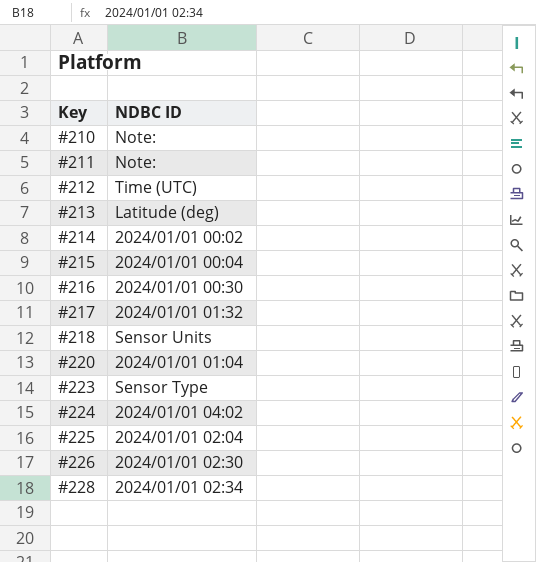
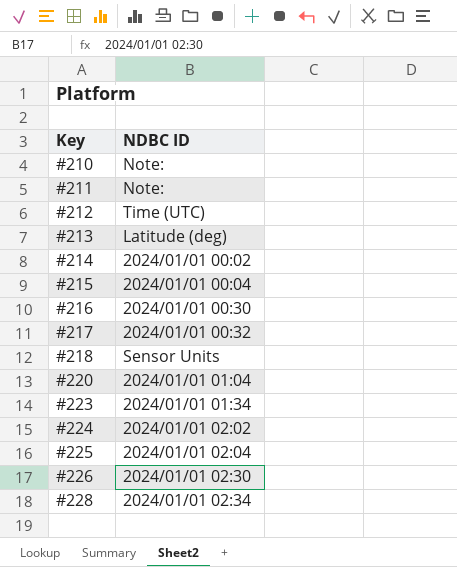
#217 | NDBC ID: 2024/01/01 01:32 -> 2024/01/01 00:32
#223 | NDBC ID: Sensor Type -> 2024/01/01 01:34
#224 | NDBC ID: 2024/01/01 04:02 -> 2024/01/01 02:02

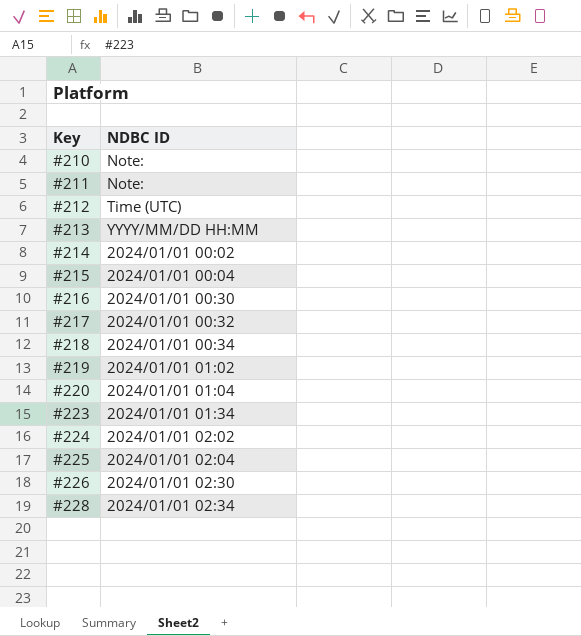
#213 | NDBC ID: Latitude (deg) -> YYYY/MM/DD HH:MM
#218 | NDBC ID: Sensor Units -> 2024/01/01 00:34
row #219: none -> 2024/01/01 01:02

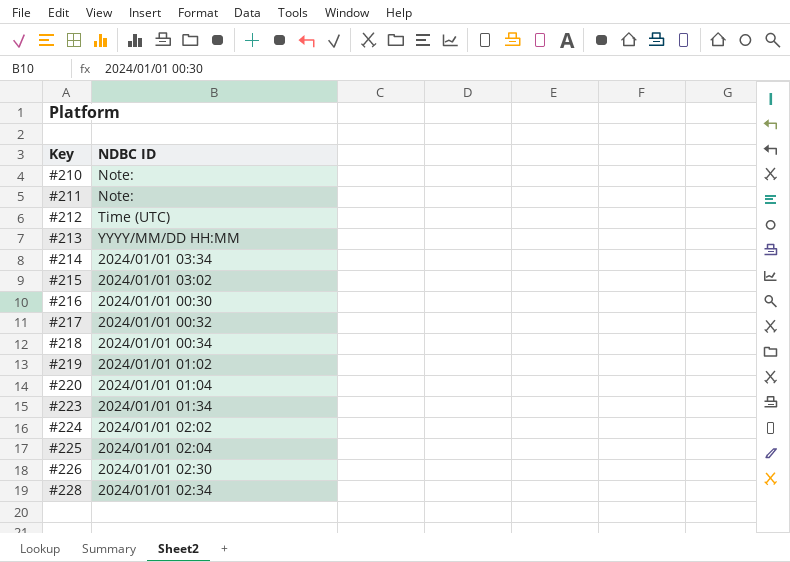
#214 | NDBC ID: 2024/01/01 00:02 -> 2024/01/01 03:34
#215 | NDBC ID: 2024/01/01 00:04 -> 2024/01/01 03:02

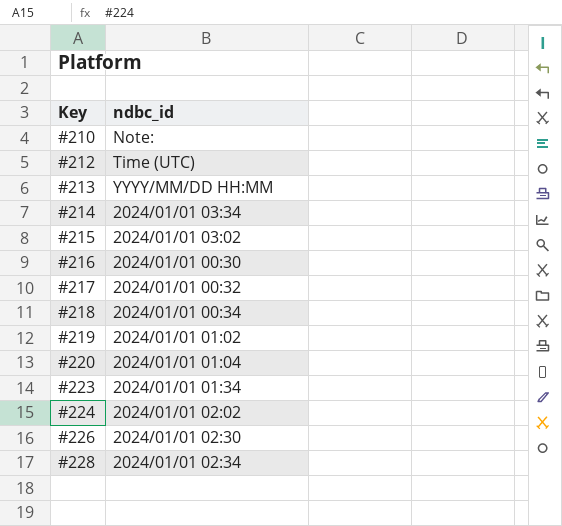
column name: NDBC ID -> ndbc_id
row #211: Note: -> none
row #225: 2024/01/01 02:04 -> none

